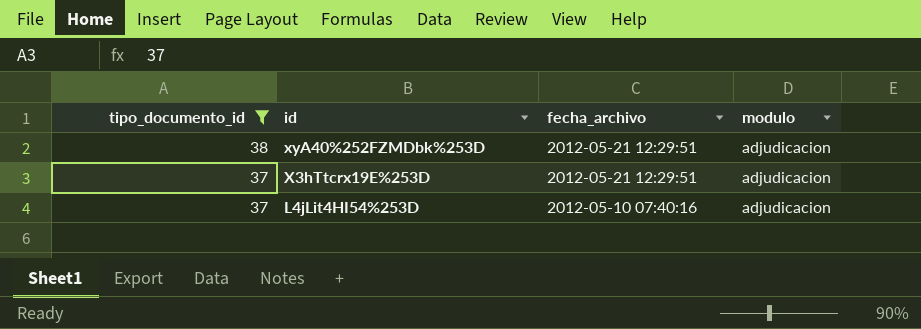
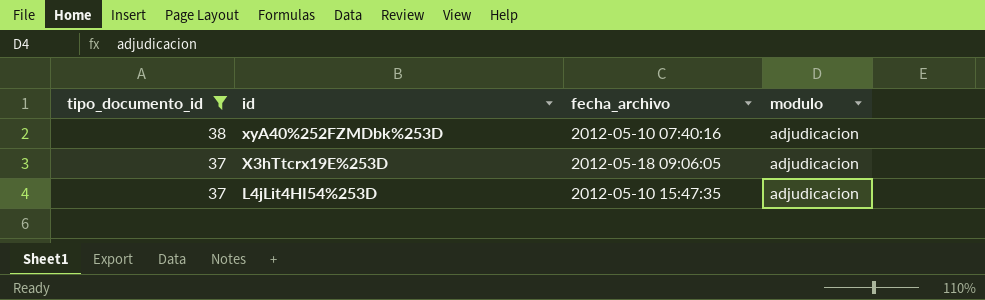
xyA40%252FZMDbk%253D | fecha_archivo: 2012-05-21 12:29:51 -> 2012-05-10 07:40:16
X3hTtcrx19E%253D | fecha_archivo: 2012-05-21 12:29:51 -> 2012-05-18 09:06:05
L4jLit4HI54%253D | fecha_archivo: 2012-05-10 07:40:16 -> 2012-05-10 15:47:35

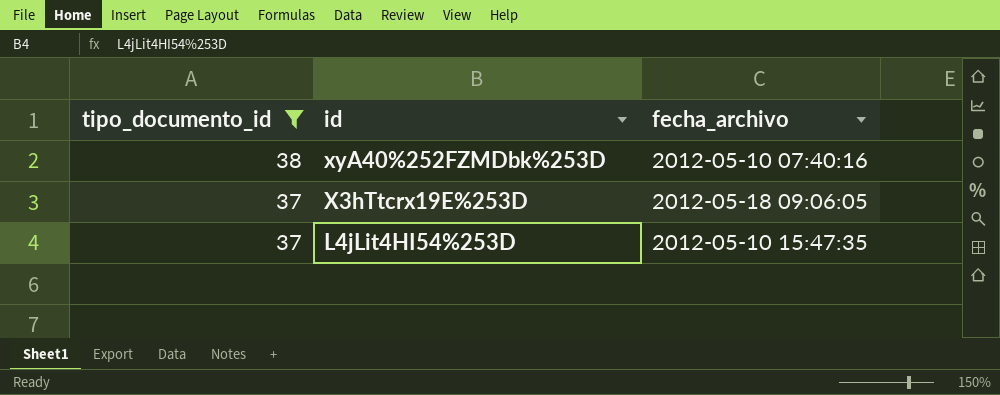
column modulo | position: 4 -> none

